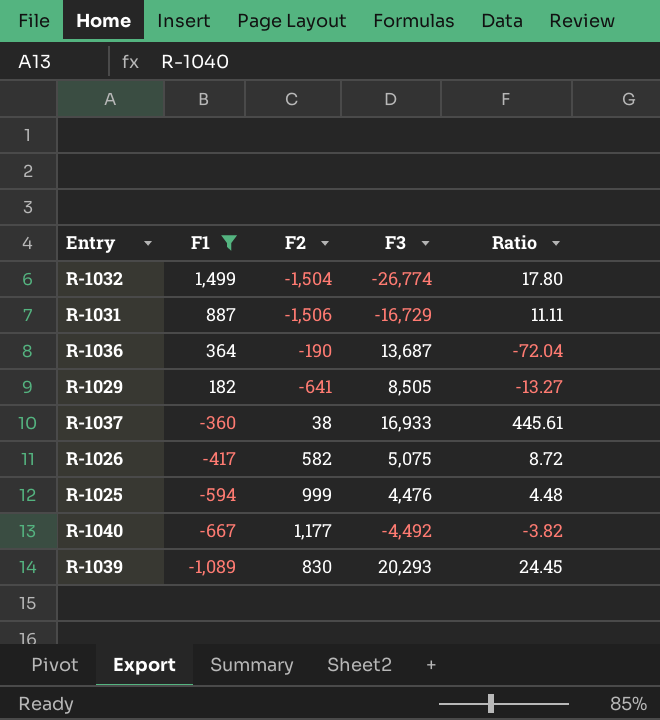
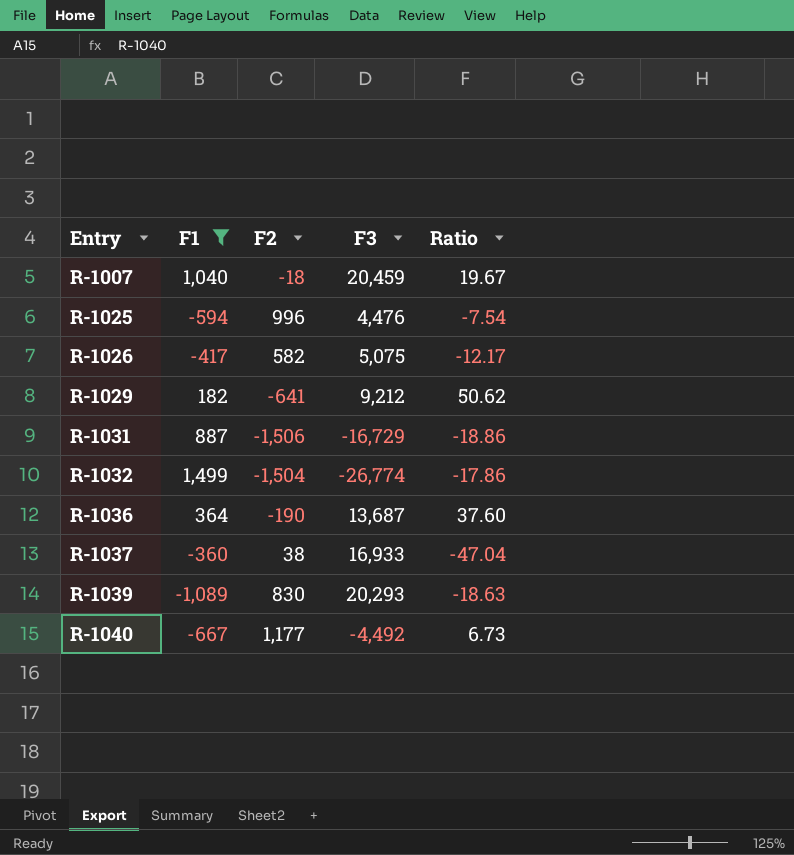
row order: F1 descending -> Entry ascending
column Ratio | formula: [F3] / [F2] -> [F3] / [F1]
row R-1007: none -> 1,040 | -18 | 20,459 | 19.67
R-1025 | F2: 999 -> 996
R-1029 | F3: 8,505 -> 9,212

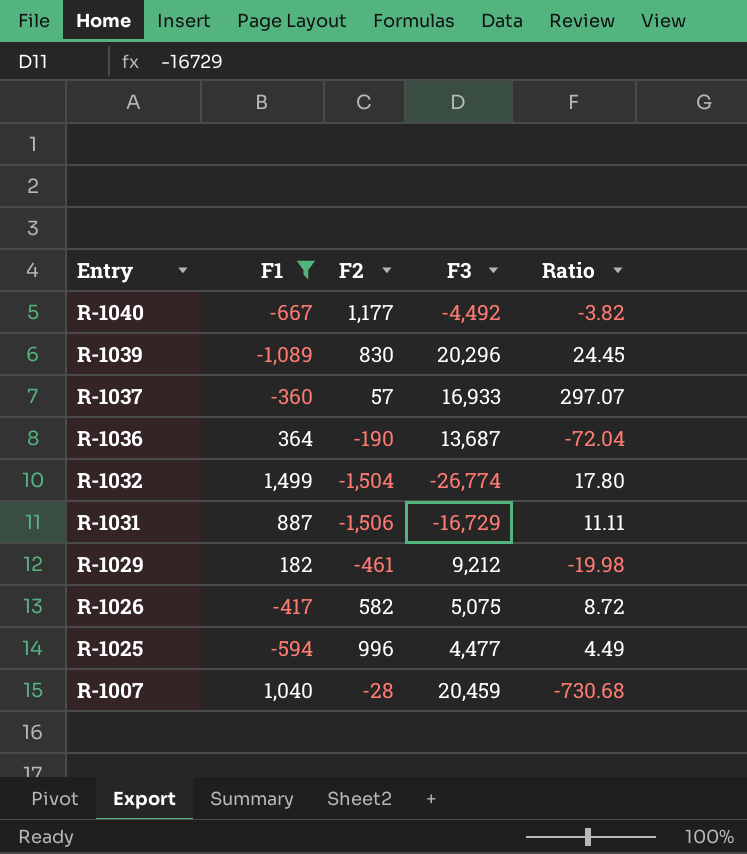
row order: Entry ascending -> Entry descending
column Ratio | formula: [F3] / [F1] -> [F3] / [F2]
R-1039 | F3: 20,293 -> 20,296
R-1037 | F2: 38 -> 57
R-1029 | F2: -641 -> -461
R-1025 | F3: 4,476 -> 4,477
R-1007 | F2: -18 -> -28

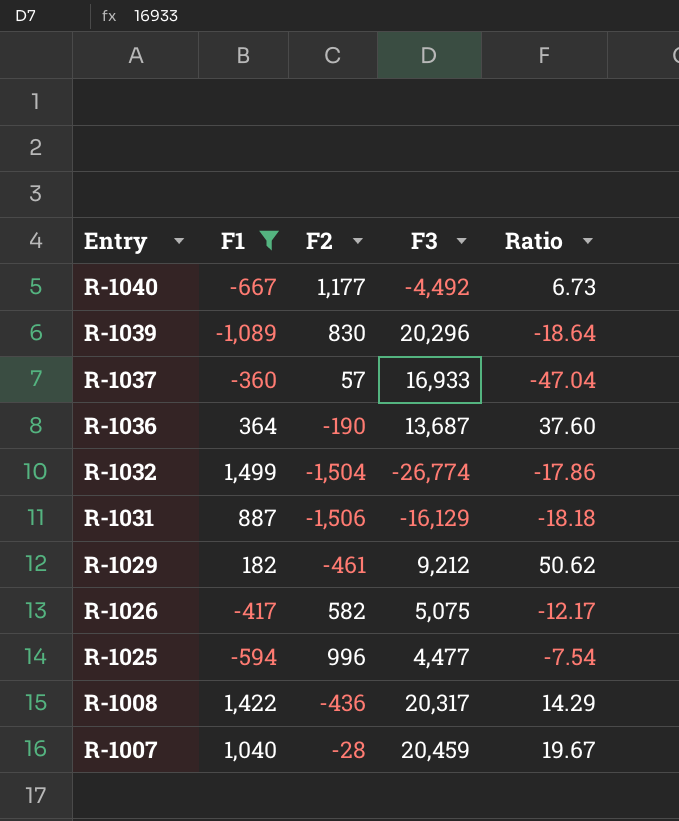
column Ratio | formula: [F3] / [F2] -> [F3] / [F1]
R-1031 | F3: -16,729 -> -16,129
row R-1008: none -> 1,422 | -436 | 20,317 | 14.29

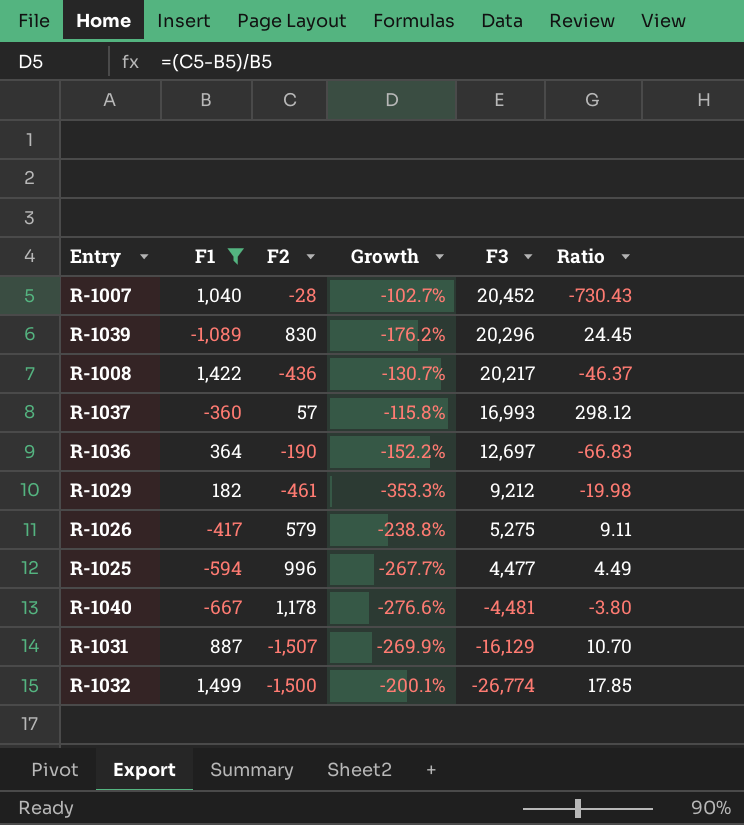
row order: Entry descending -> F3 descending
column Growth | formula: none -> ([F2] - [F1]) / [F1]
column Ratio | formula: [F3] / [F1] -> [F3] / [F2]
R-1007 | F3: 20,459 -> 20,452
R-1008 | F3: 20,317 -> 20,217
R-1037 | F3: 16,933 -> 16,993
R-1036 | F3: 13,687 -> 12,697
R-1026 | F2: 582 -> 579
R-1026 | F3: 5,075 -> 5,275
R-1040 | F2: 1,177 -> 1,178
R-1040 | F3: -4,492 -> -4,481
R-1031 | F2: -1,506 -> -1,507
R-1032 | F2: -1,504 -> -1,500

